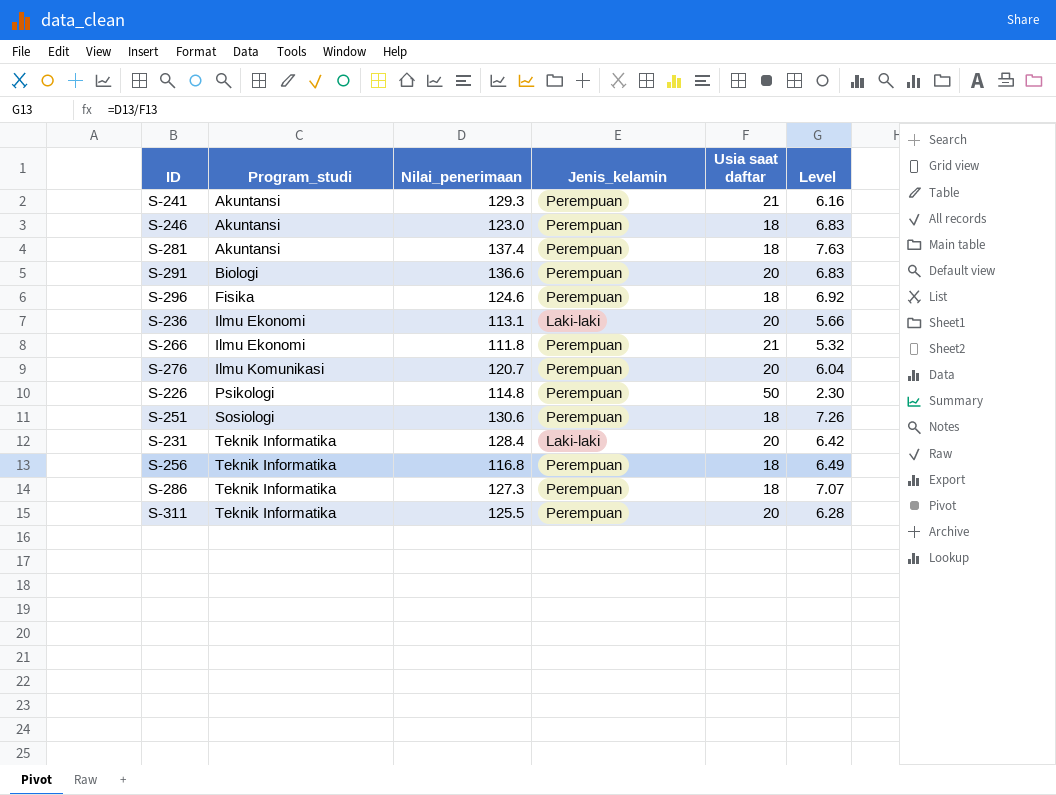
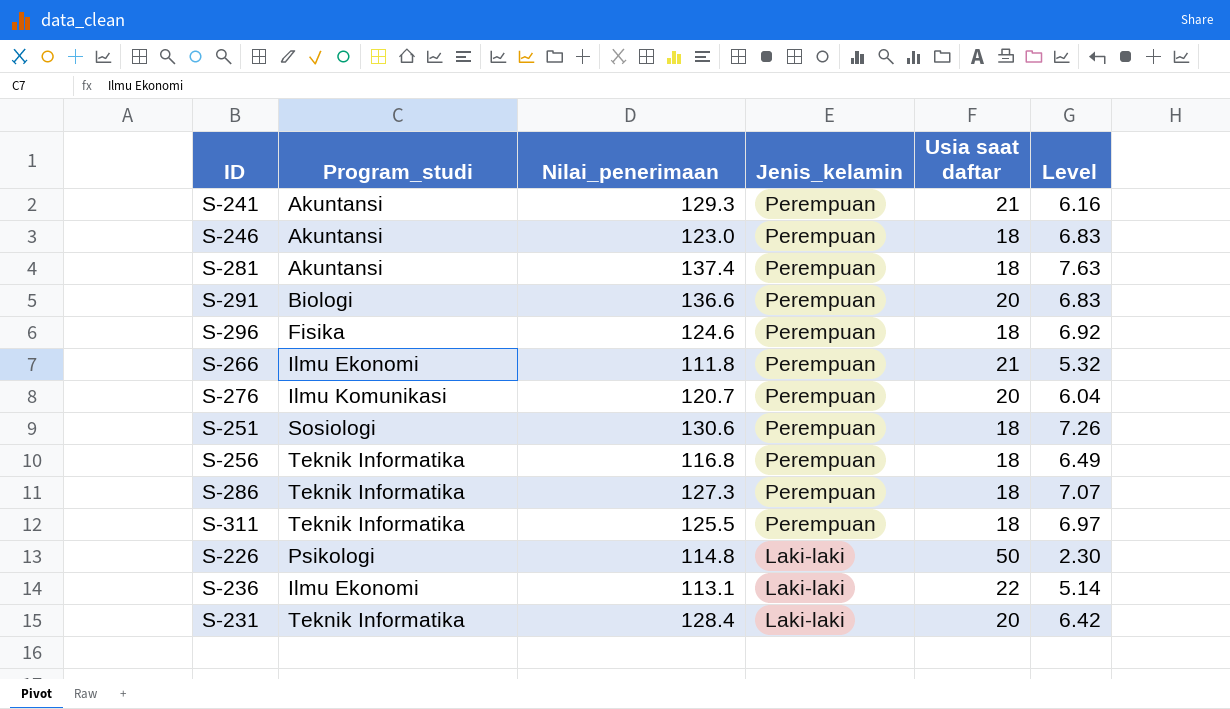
row order: Program_studi ascending -> Jenis_kelamin descending
S-311 | Usia saat daftar: 20 -> 18
S-311 | Level: 6.28 -> 6.97
S-226 | Jenis_kelamin: Perempuan -> Laki-laki
S-236 | Usia saat daftar: 20 -> 22
S-236 | Level: 5.66 -> 5.14

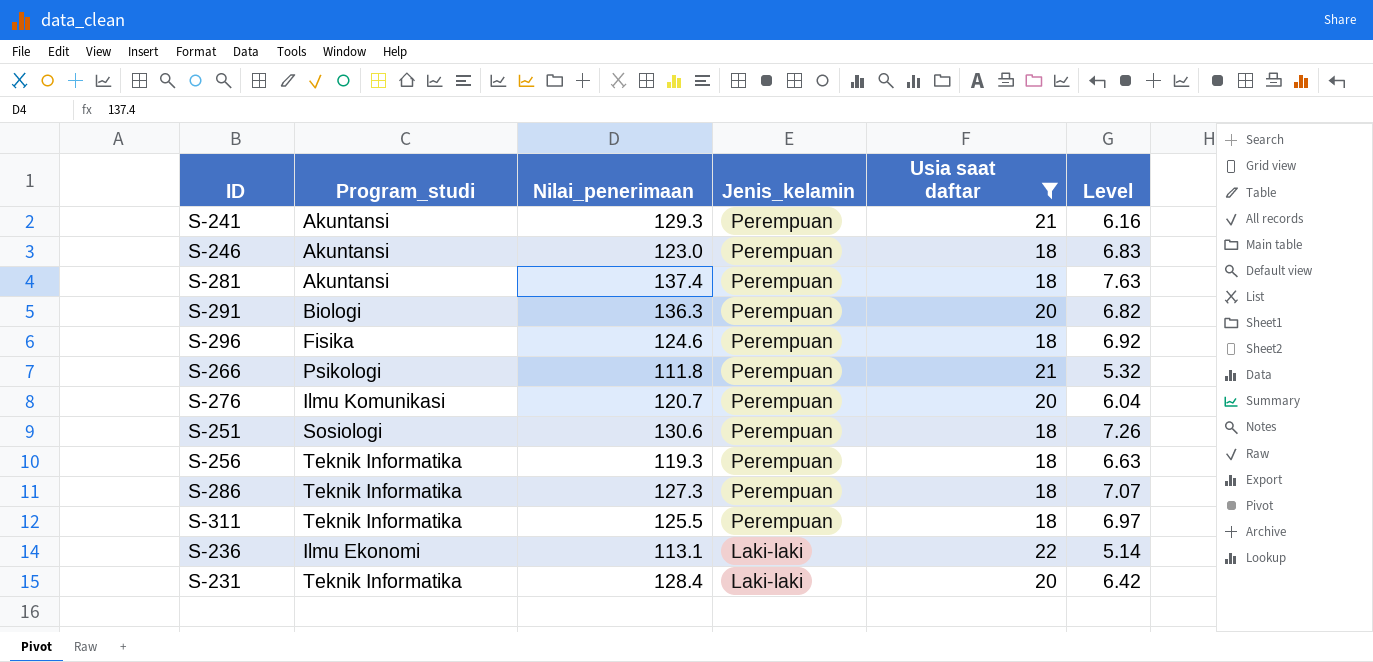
filter: none -> Usia saat daftar != 50
S-291 | Nilai_penerimaan: 136.6 -> 136.3
S-291 | Level: 6.83 -> 6.82
S-266 | Program_studi: Ilmu Ekonomi -> Psikologi
S-256 | Nilai_penerimaan: 116.8 -> 119.3
S-256 | Level: 6.49 -> 6.63

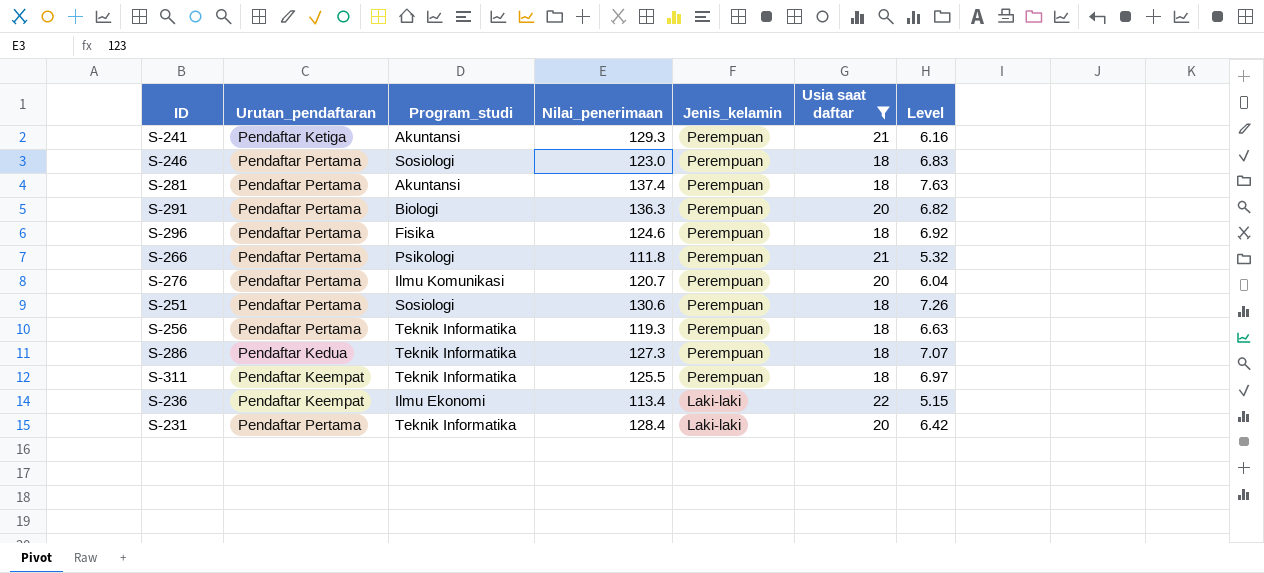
column Urutan_pendaftaran | position: none -> 2
S-246 | Program_studi: Akuntansi -> Sosiologi
S-236 | Nilai_penerimaan: 113.1 -> 113.4
S-236 | Level: 5.14 -> 5.15

